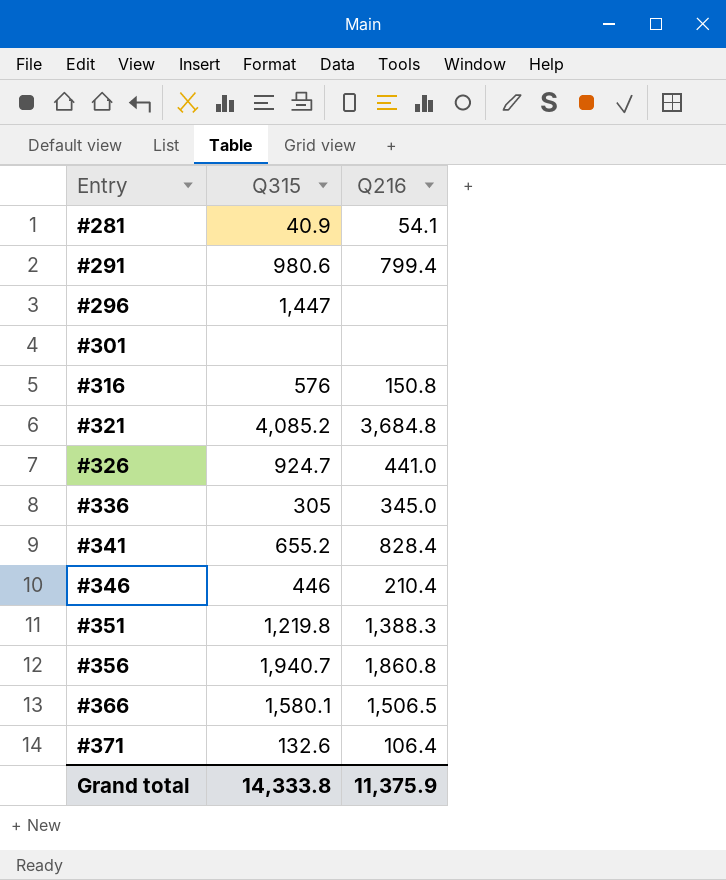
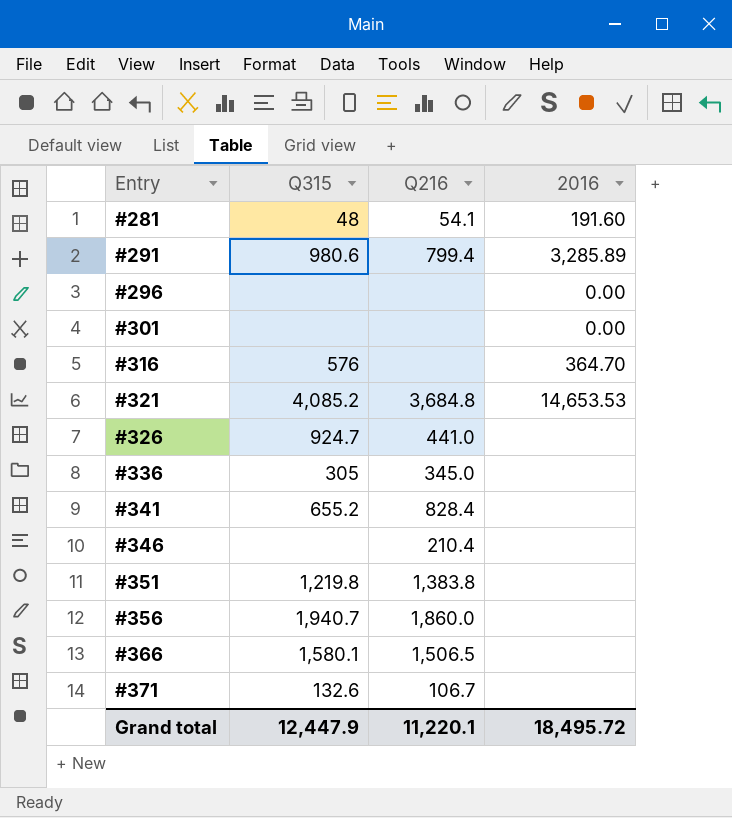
column 2016 | position: none -> 4
#281 | Q315: 40.9 -> 48
#296 | Q315: 1,447 -> none
#316 | Q216: 150.8 -> none
#346 | Q315: 446 -> none
#351 | Q216: 1,388.3 -> 1,383.8
#356 | Q216: 1,860.8 -> 1,860.0
#371 | Q216: 106.4 -> 106.7
Grand total | Q315: 14,333.8 -> 12,447.9
Grand total | Q216: 11,375.9 -> 11,220.1

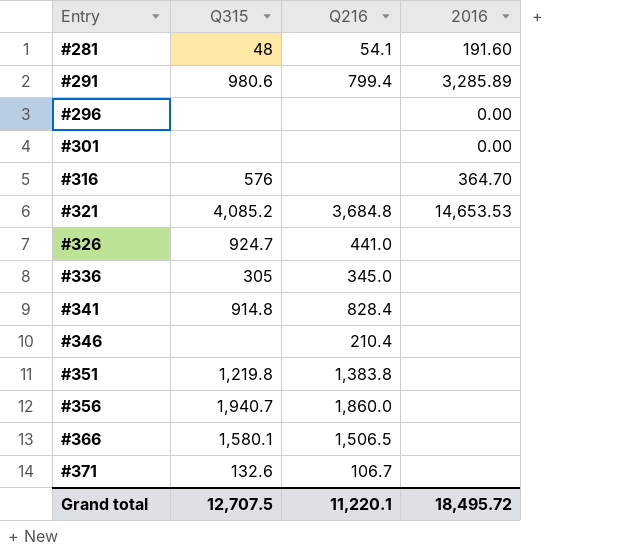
#341 | Q315: 655.2 -> 914.8
Grand total | Q315: 12,447.9 -> 12,707.5

